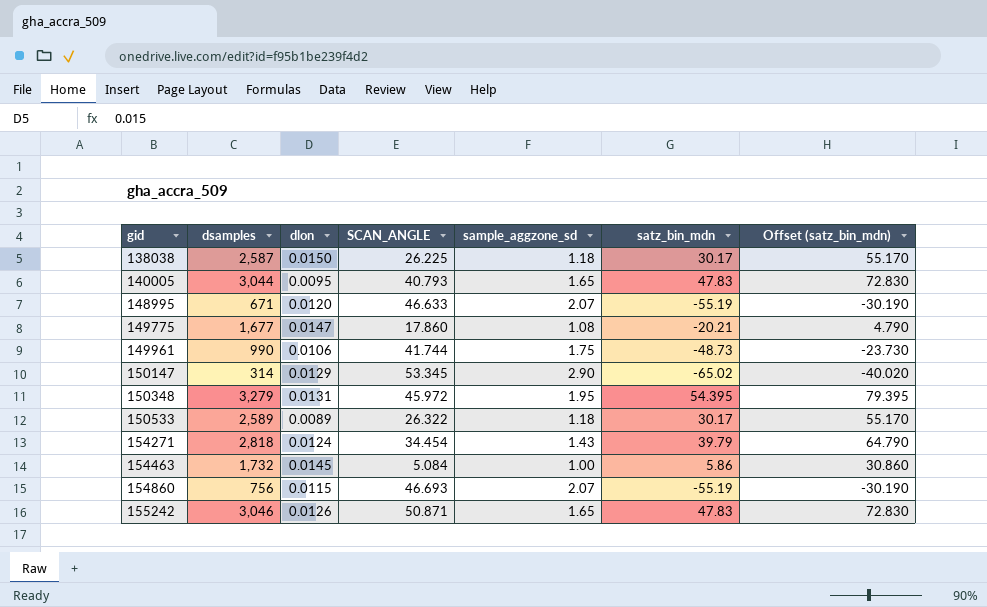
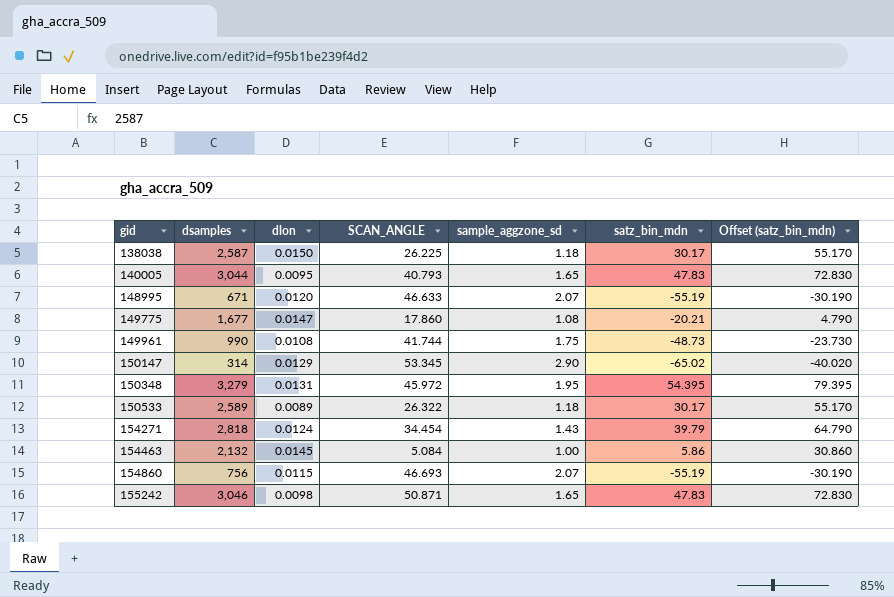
149961 | dlon: 0.0106 -> 0.0108
154463 | dsamples: 1,732 -> 2,132
155242 | dlon: 0.0126 -> 0.0098

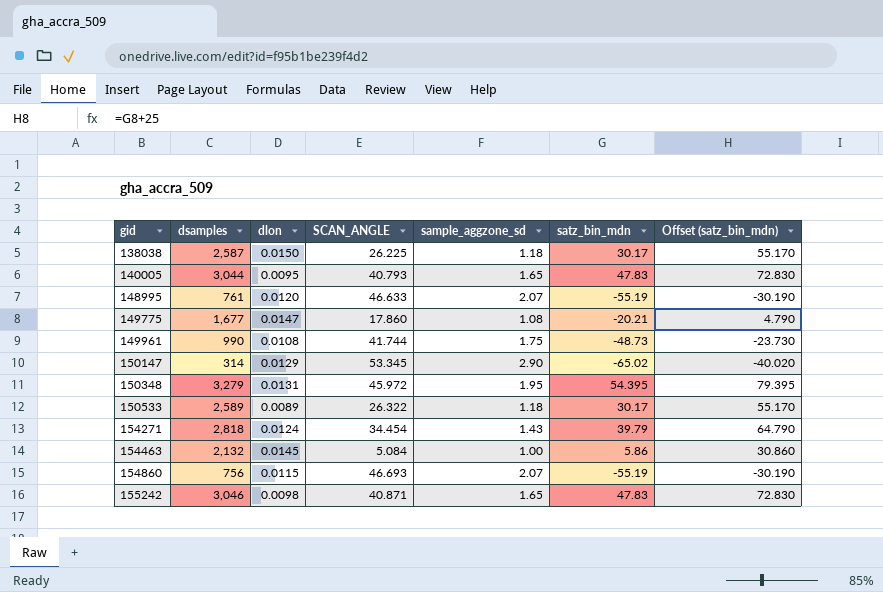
148995 | dsamples: 671 -> 761
155242 | SCAN_ANGLE: 50.871 -> 40.871

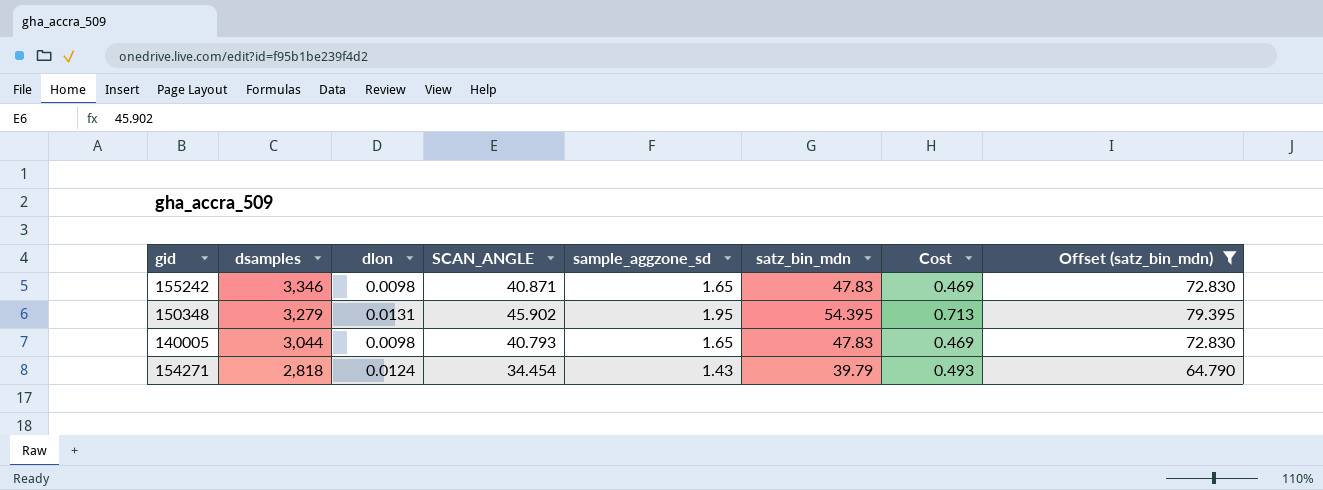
filter: none -> Offset (satz_bin_mdn) >= 64.790
row order: gid ascending -> dsamples descending
column Cost | formula: none -> [dlon] * [satz_bin_mdn]
155242 | dsamples: 3,046 -> 3,346
150348 | SCAN_ANGLE: 45.972 -> 45.902
140005 | dlon: 0.0095 -> 0.0098

